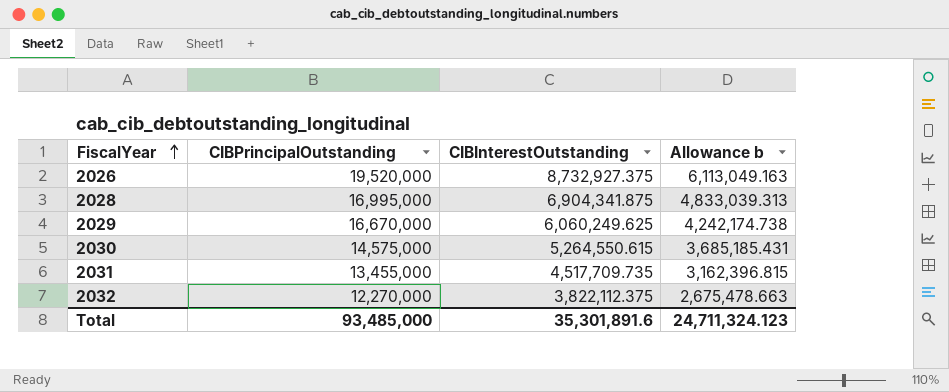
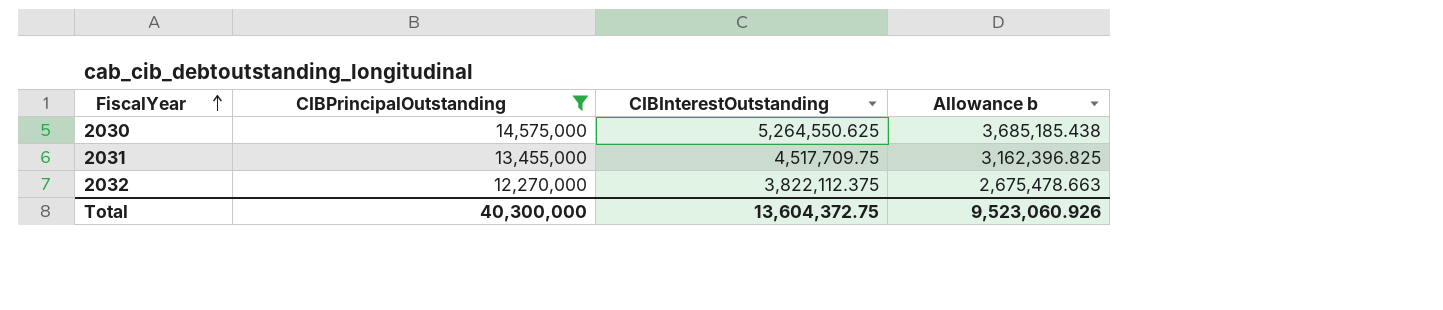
filter: none -> CIBPrincipalOutstanding <= 14,575,000
2030 | CIBInterestOutstanding: 5,264,550.615 -> 5,264,550.625
2030 | Allowance b: 3,685,185.431 -> 3,685,185.438
2031 | CIBInterestOutstanding: 4,517,709.735 -> 4,517,709.75
2031 | Allowance b: 3,162,396.815 -> 3,162,396.825
Total | CIBPrincipalOutstanding: 93,485,000 -> 40,300,000
Total | CIBInterestOutstanding: 35,301,891.6 -> 13,604,372.75
Total | Allowance b: 24,711,324.123 -> 9,523,060.926

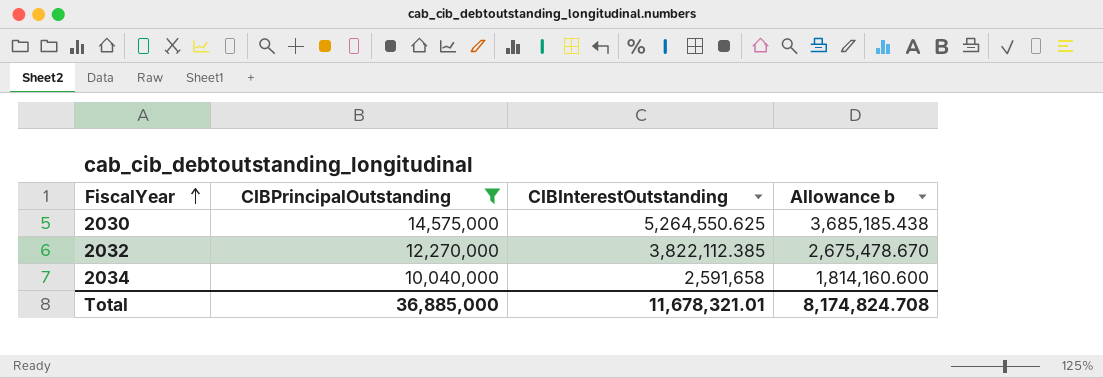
row 2031: 13,455,000 | 4,517,709.75 | 3,162,396.825 -> none
2032 | CIBInterestOutstanding: 3,822,112.375 -> 3,822,112.385
2032 | Allowance b: 2,675,478.663 -> 2,675,478.670
row 2034: none -> 10,040,000 | 2,591,658 | 1,814,160.600
Total | CIBPrincipalOutstanding: 40,300,000 -> 36,885,000
Total | CIBInterestOutstanding: 13,604,372.75 -> 11,678,321.01
Total | Allowance b: 9,523,060.926 -> 8,174,824.708

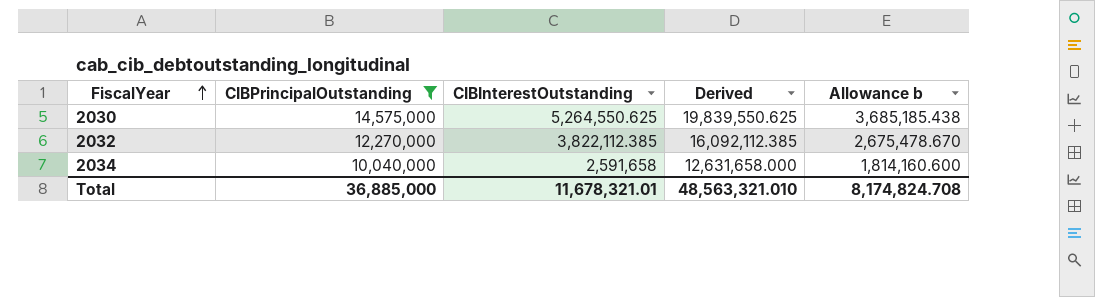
column Derived | formula: none -> [CIBPrincipalOutstanding] + [CIBInterestOutstanding]

